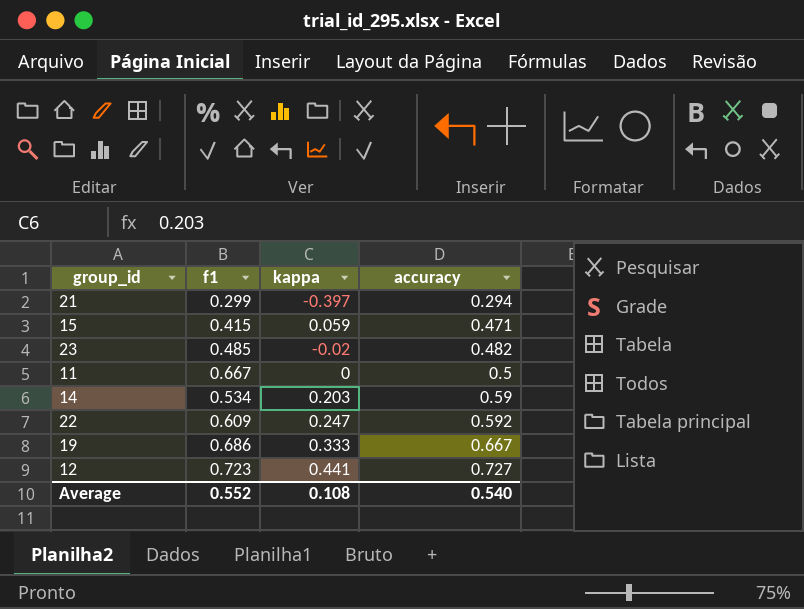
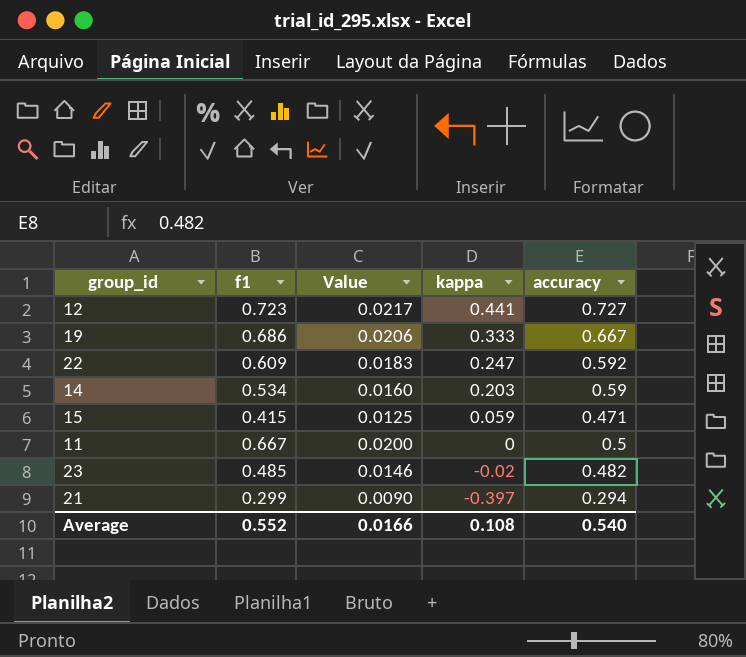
row order: accuracy ascending -> kappa descending
column Value | formula: none -> [f1] * 0.03

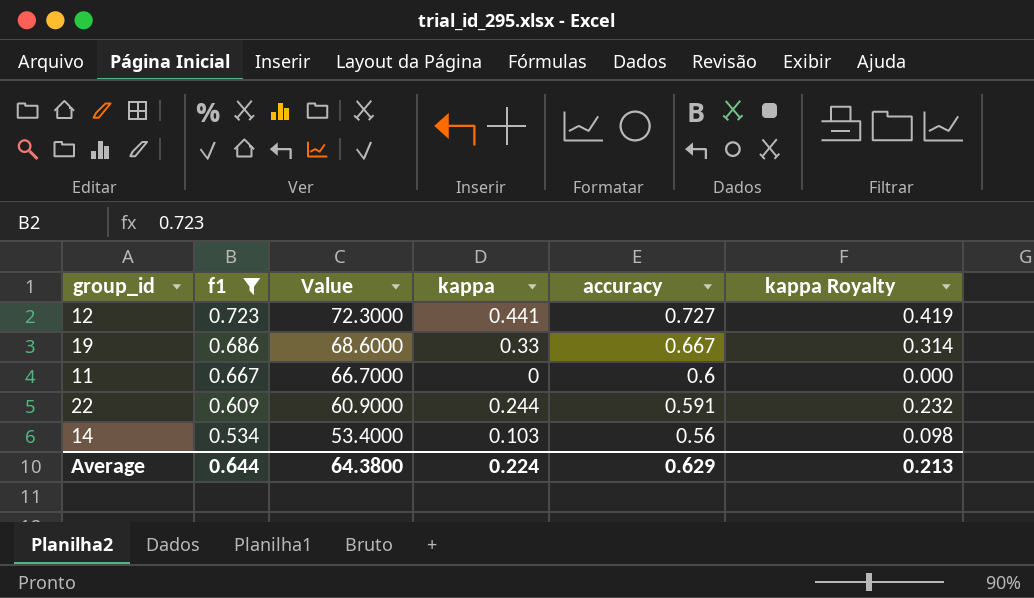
filter: none -> f1 >= 0.534
row order: kappa descending -> f1 descending
column Value | formula: [f1] * 0.03 -> [f1] * 100
column kappa Royalty | formula: none -> [kappa] * 0.95
19 | kappa: 0.333 -> 0.33
11 | accuracy: 0.5 -> 0.6
22 | kappa: 0.247 -> 0.244
22 | accuracy: 0.592 -> 0.591
14 | kappa: 0.203 -> 0.103
14 | accuracy: 0.59 -> 0.56
Average | f1: 0.552 -> 0.644
Average | Value: 0.0166 -> 64.3800
Average | kappa: 0.108 -> 0.224
Average | accuracy: 0.540 -> 0.629

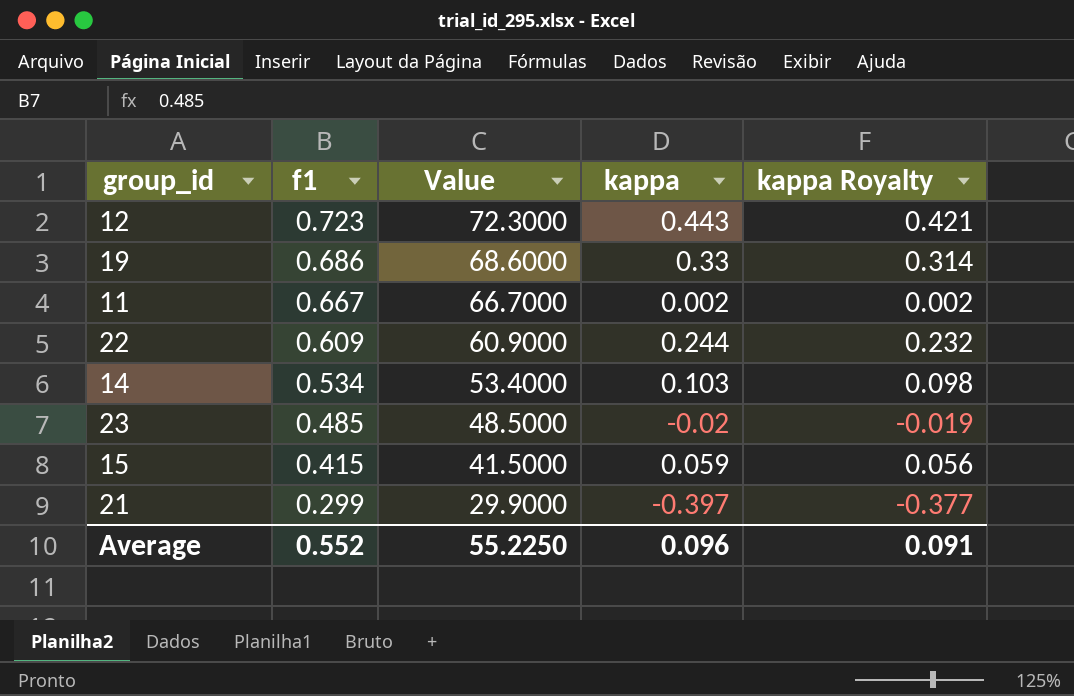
filter: f1 >= 0.534 -> none
column accuracy | position: 5 -> none
12 | kappa: 0.441 -> 0.443
12 | kappa Royalty: 0.419 -> 0.421
11 | kappa: 0 -> 0.002
11 | kappa Royalty: 0.000 -> 0.002
Average | f1: 0.644 -> 0.552
Average | Value: 64.3800 -> 55.2250
Average | kappa: 0.224 -> 0.096
Average | kappa Royalty: 0.213 -> 0.091

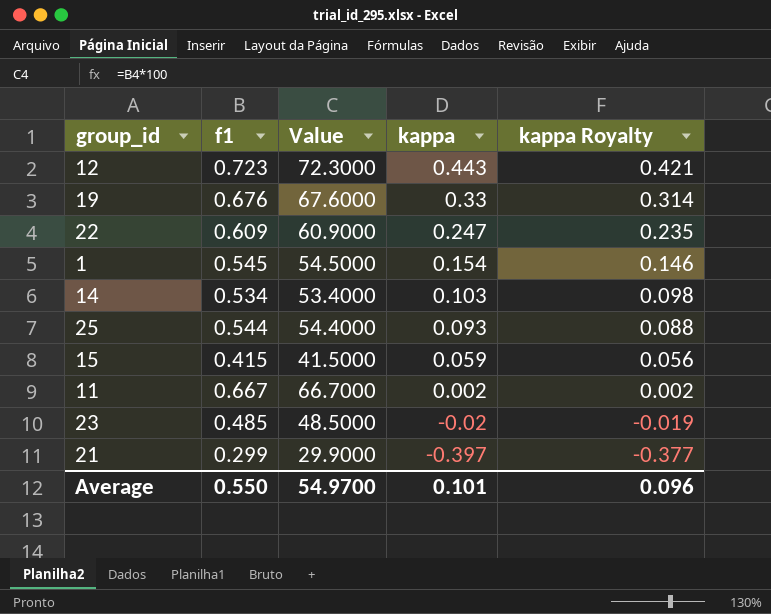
row order: f1 descending -> kappa descending
19 | f1: 0.686 -> 0.676
19 | Value: 68.6000 -> 67.6000
22 | kappa: 0.244 -> 0.247
22 | kappa Royalty: 0.232 -> 0.235
row 1: none -> 0.545 | 54.5000 | 0.154 | 0.146
row 25: none -> 0.544 | 54.4000 | 0.093 | 0.088
Average | f1: 0.552 -> 0.550
Average | Value: 55.2250 -> 54.9700
Average | kappa: 0.096 -> 0.101
Average | kappa Royalty: 0.091 -> 0.096

